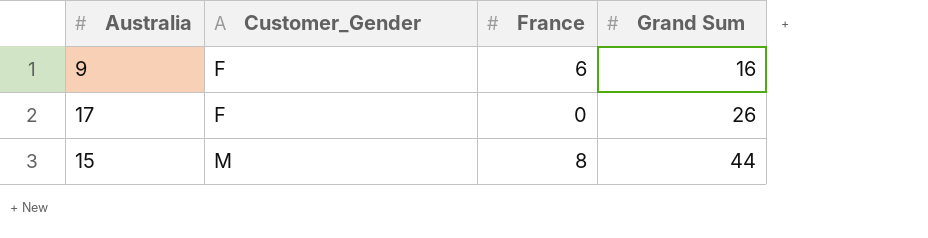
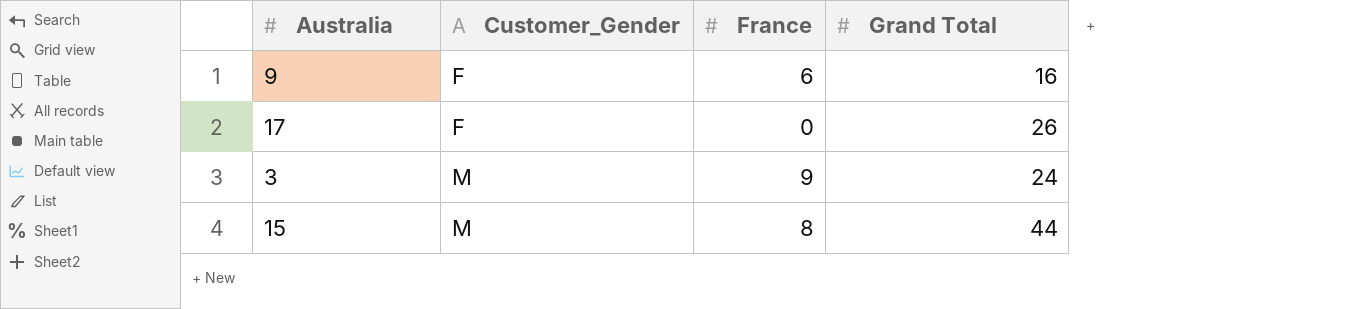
column name: Grand Sum -> Grand Total
row 3: none -> M | 9 | 24

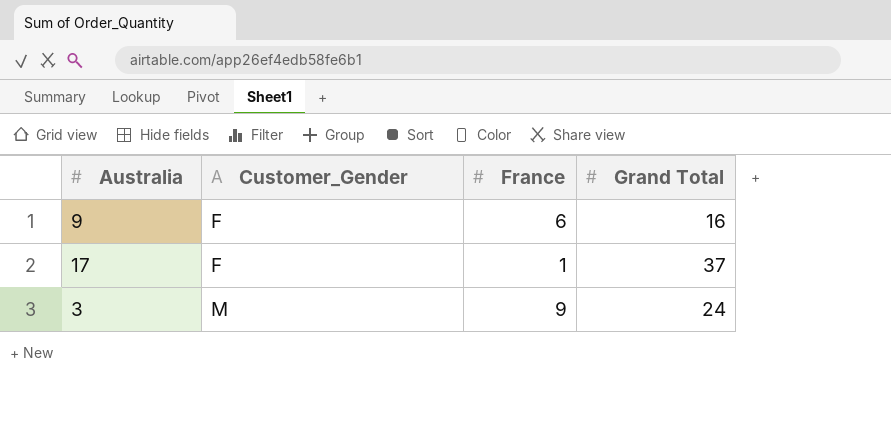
row 15: M | 8 | 44 -> none
17 | France: 0 -> 1
17 | Grand Total: 26 -> 37

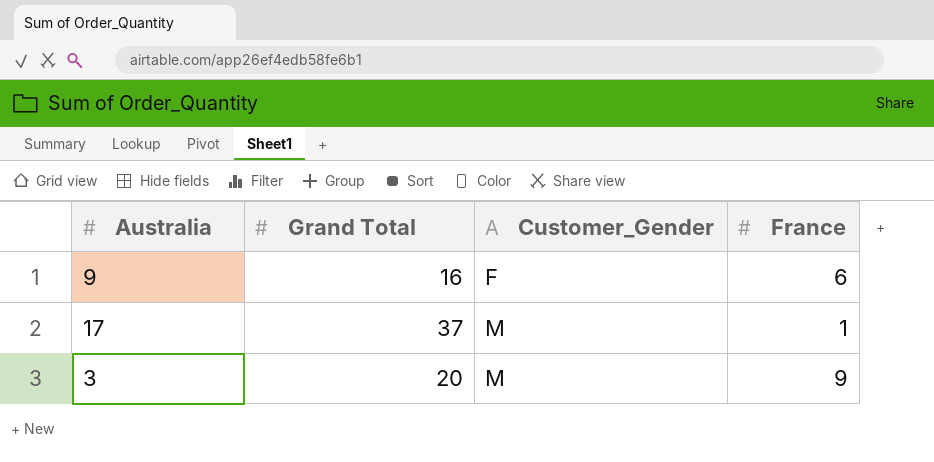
column Grand Total | position: 4 -> 2
17 | Customer_Gender: F -> M
3 | Grand Total: 24 -> 20

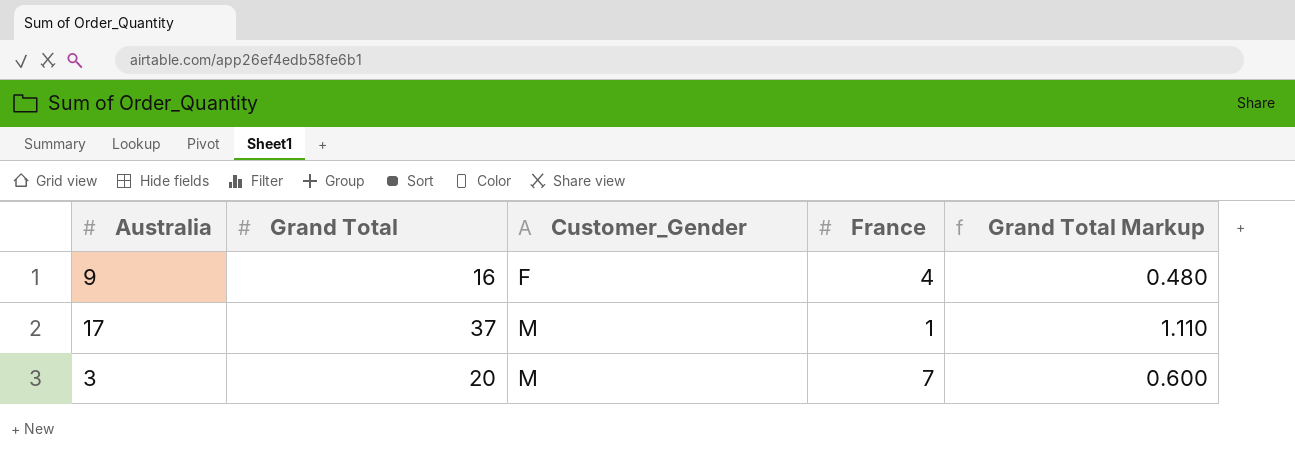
column Grand Total Markup | formula: none -> [Grand Total] * 0.03
9 | France: 6 -> 4
3 | France: 9 -> 7

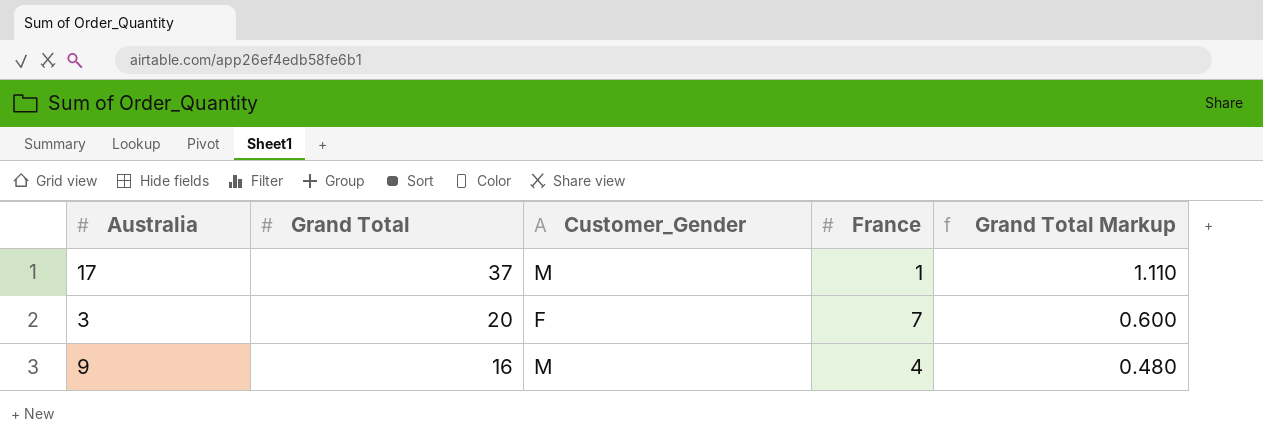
row order: Customer_Gender ascending -> Grand Total descending
3 | Customer_Gender: M -> F
9 | Customer_Gender: F -> M

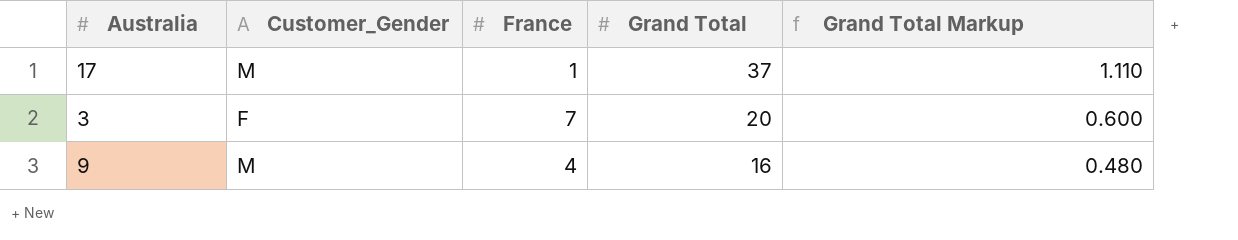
column Grand Total | position: 2 -> 4

